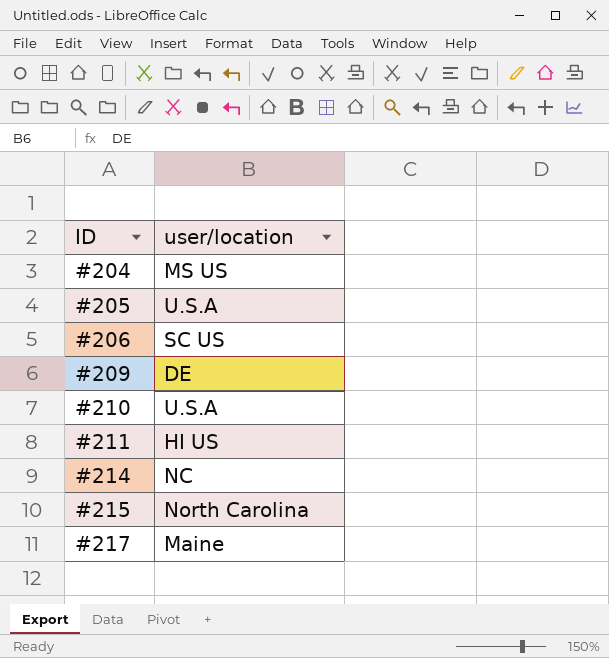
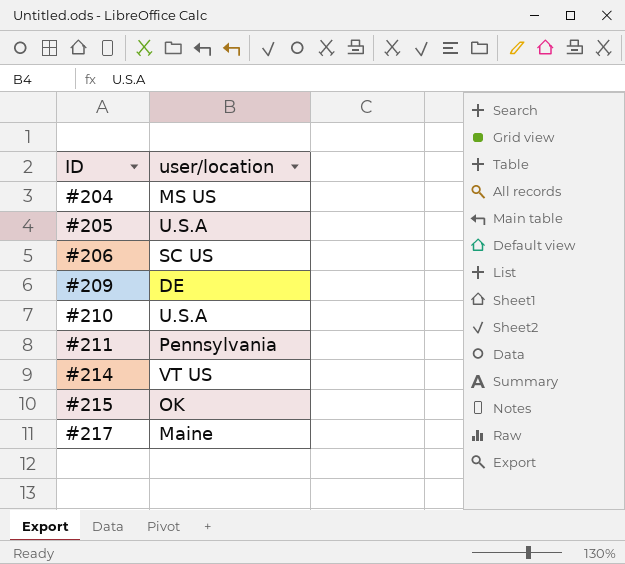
#211 | user/location: HI US -> Pennsylvania
#214 | user/location: NC -> VT US
#215 | user/location: North Carolina -> OK

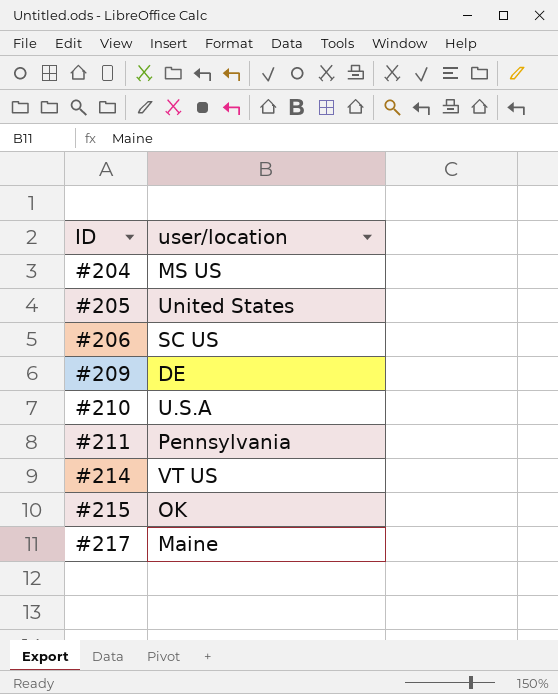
#205 | user/location: U.S.A -> United States

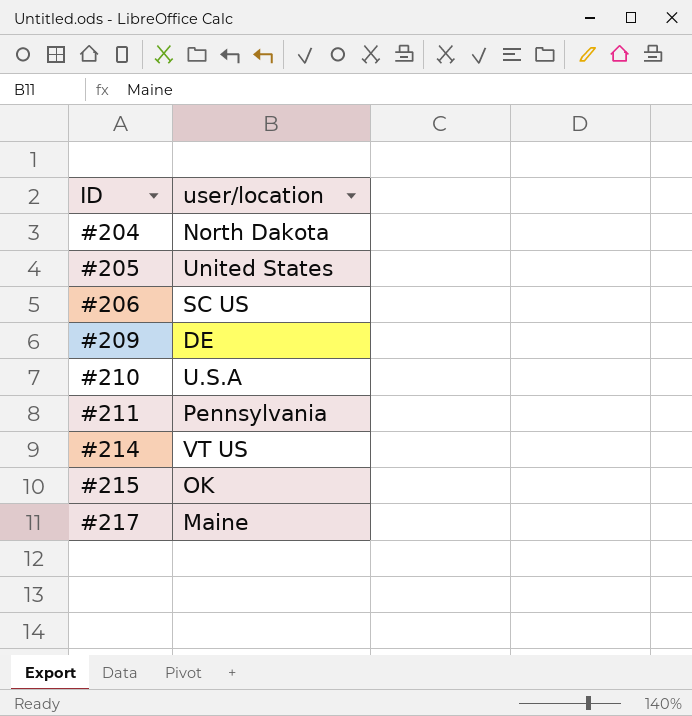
#204 | user/location: MS US -> North Dakota

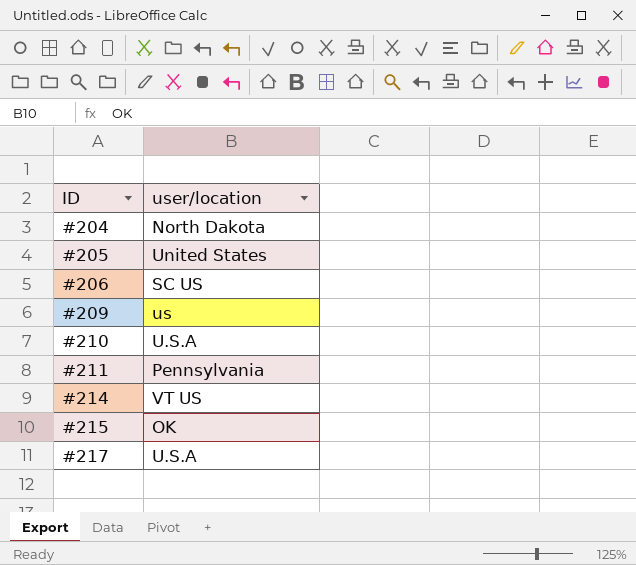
#209 | user/location: DE -> us
#217 | user/location: Maine -> U.S.A

